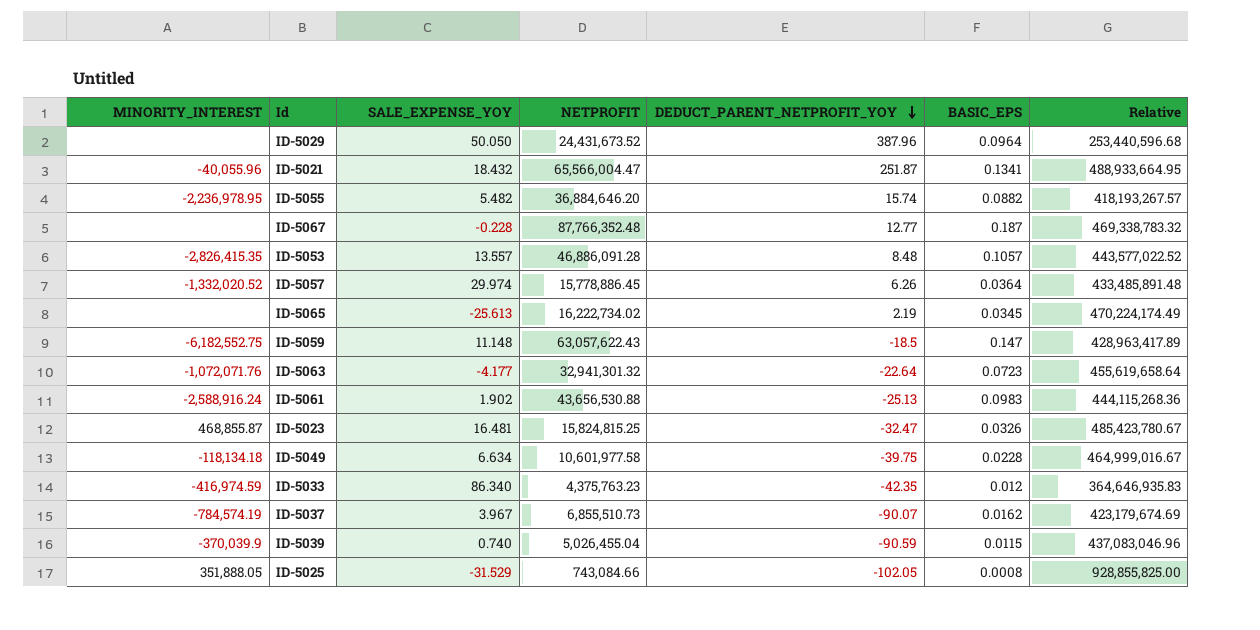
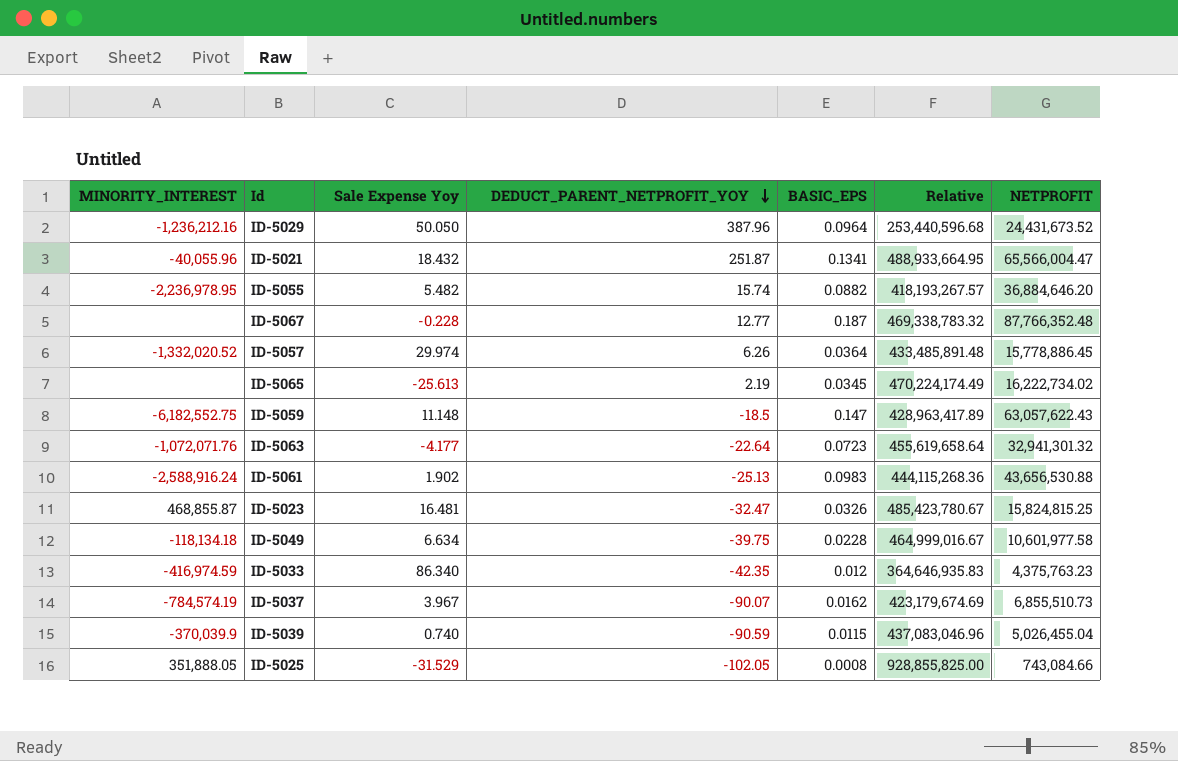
column name: SALE_EXPENSE_YOY -> Sale Expense Yoy
column NETPROFIT | position: 4 -> 7
row ID-5053: -2,826,415.35 | 13.557 | 46,886,091.28 | 8.48 | 0.1057 | 443,577,022.52 -> none
ID-5029 | MINORITY_INTEREST: none -> -1,236,212.16

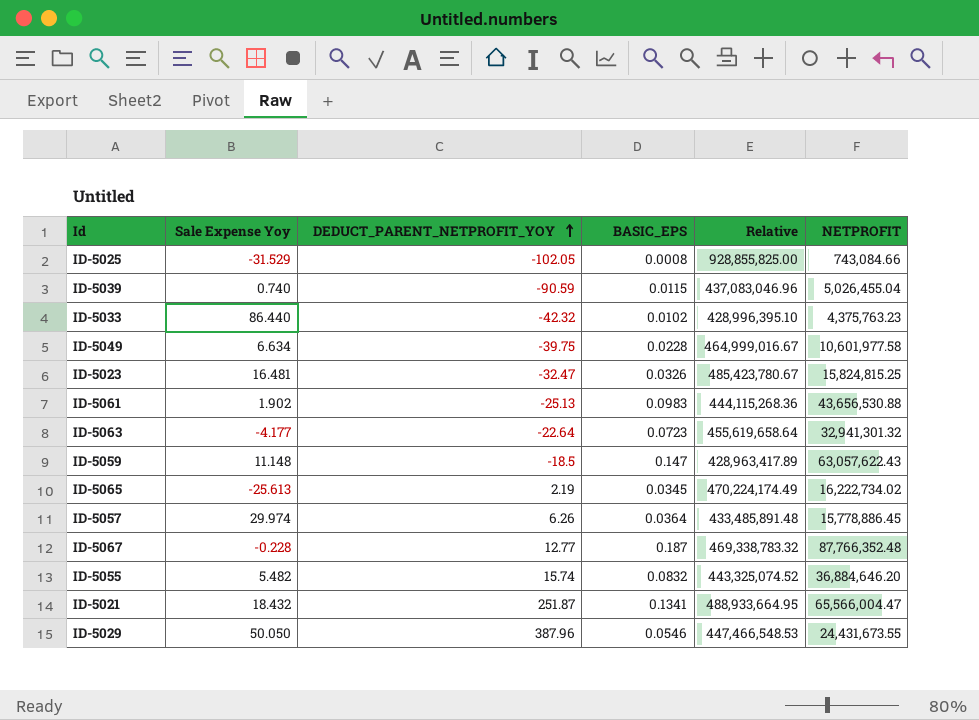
row order: DEDUCT_PARENT_NETPROFIT_YOY descending -> DEDUCT_PARENT_NETPROFIT_YOY ascending
column MINORITY_INTEREST | position: 1 -> none
row ID-5037: -784,574.19 | 3.967 | -90.07 | 0.0162 | 423,179,674.69 | 6,855,510.73 -> none
ID-5033 | Sale Expense Yoy: 86.340 -> 86.440
ID-5033 | DEDUCT_PARENT_NETPROFIT_YOY: -42.35 -> -42.32
ID-5033 | BASIC_EPS: 0.012 -> 0.0102
ID-5033 | Relative: 364,646,935.83 -> 428,996,395.10
ID-5055 | BASIC_EPS: 0.0882 -> 0.0832
ID-5055 | Relative: 418,193,267.57 -> 443,325,074.52
ID-5029 | BASIC_EPS: 0.0964 -> 0.0546
ID-5029 | Relative: 253,440,596.68 -> 447,466,548.53
ID-5029 | NETPROFIT: 24,431,673.52 -> 24,431,673.55

